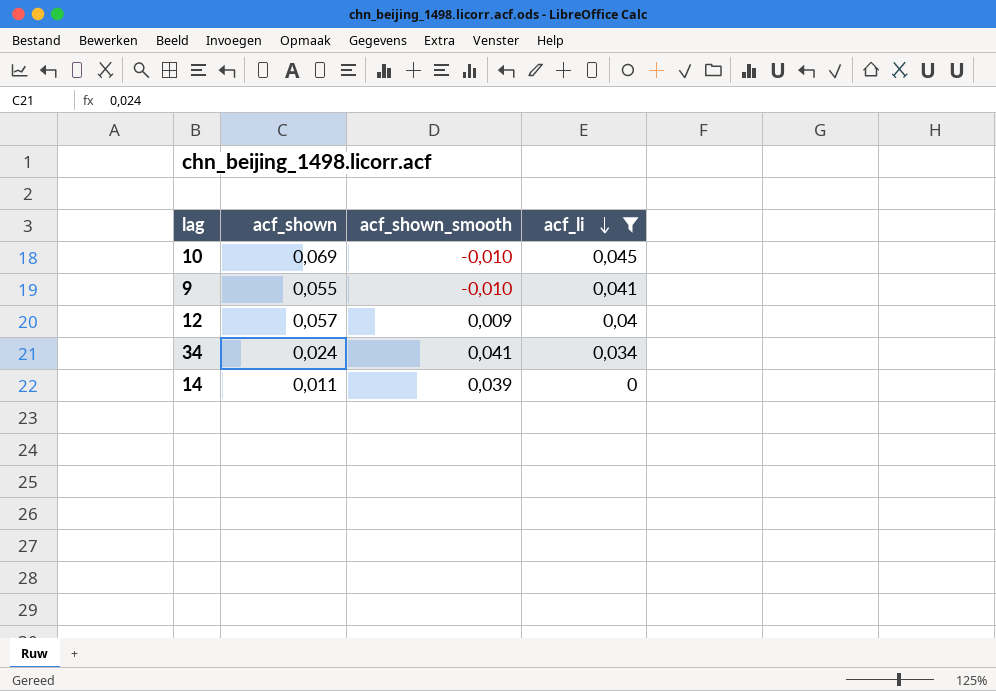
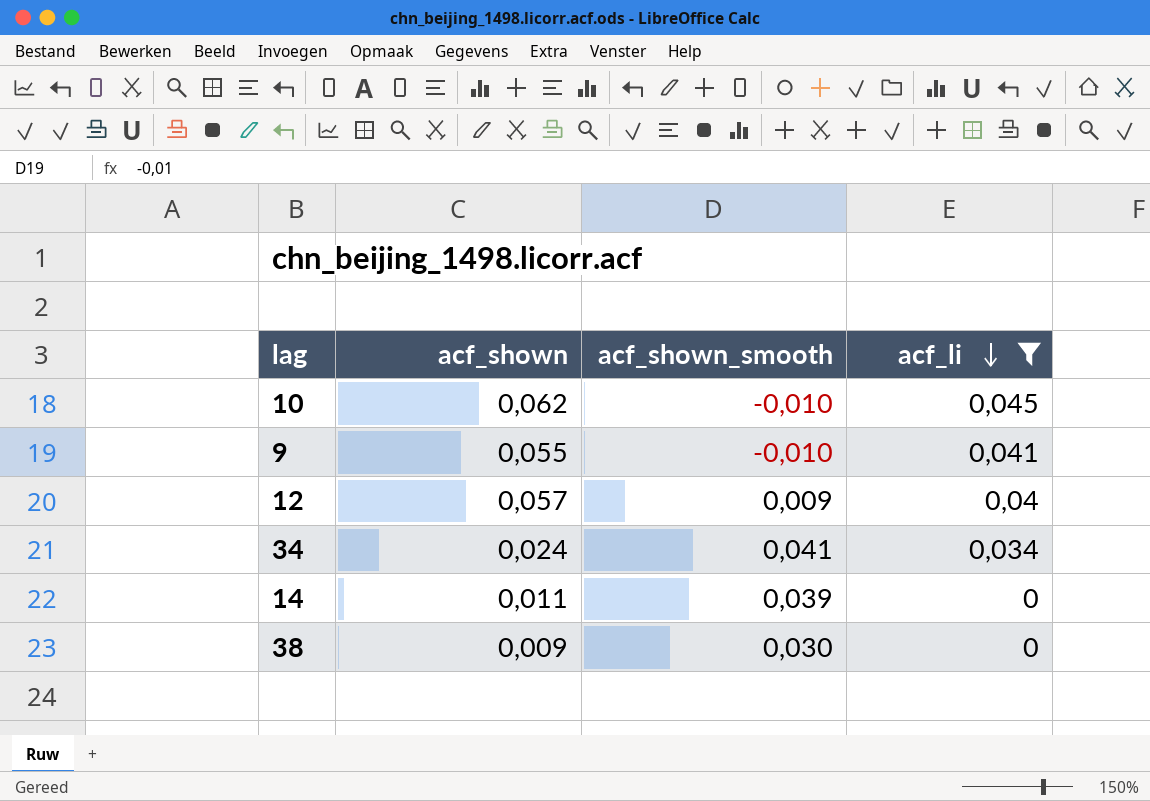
10 | acf_shown: 0,069 -> 0,062
row 38: none -> 0,009 | 0,030 | 0

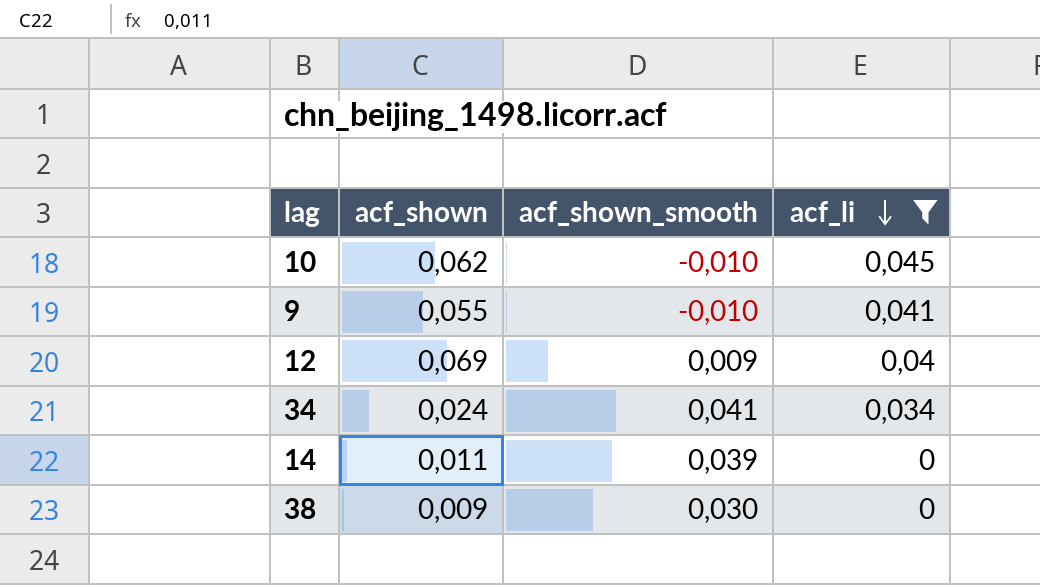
12 | acf_shown: 0,057 -> 0,069

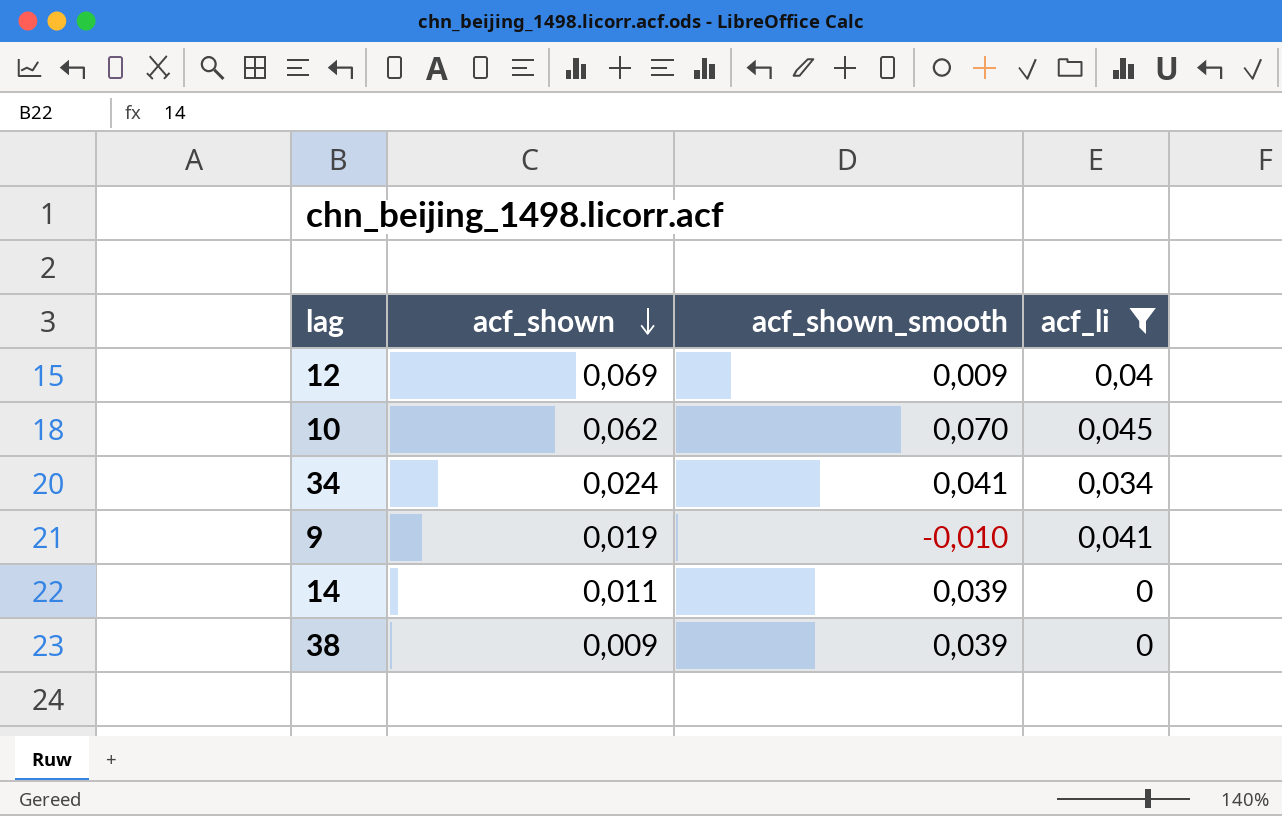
row order: acf_li descending -> acf_shown descending
10 | acf_shown_smooth: -0,010 -> 0,070
9 | acf_shown: 0,055 -> 0,019
38 | acf_shown_smooth: 0,030 -> 0,039

